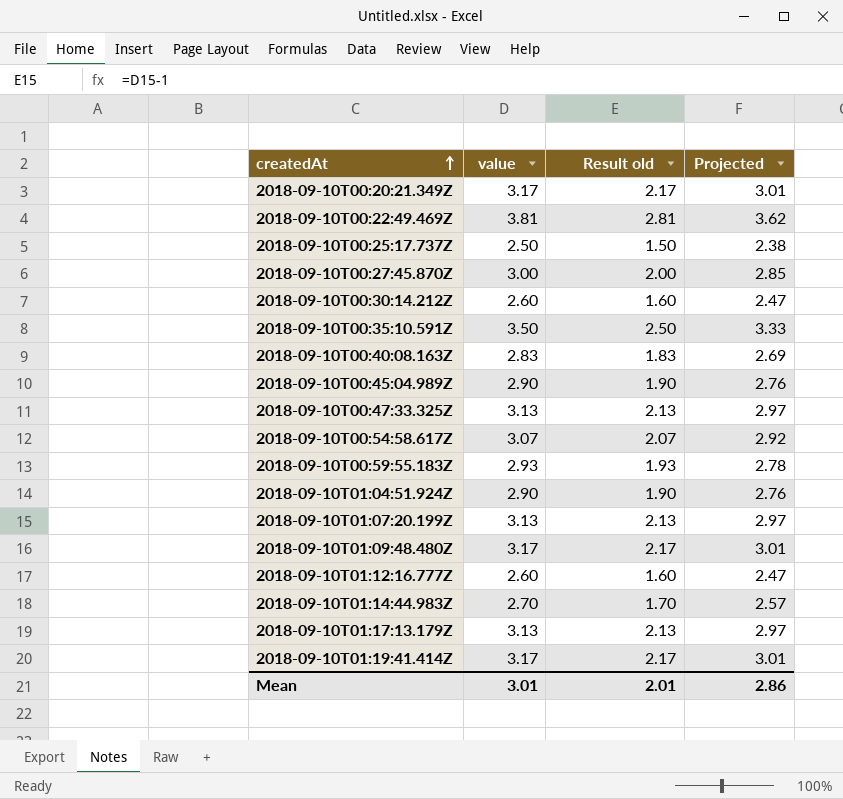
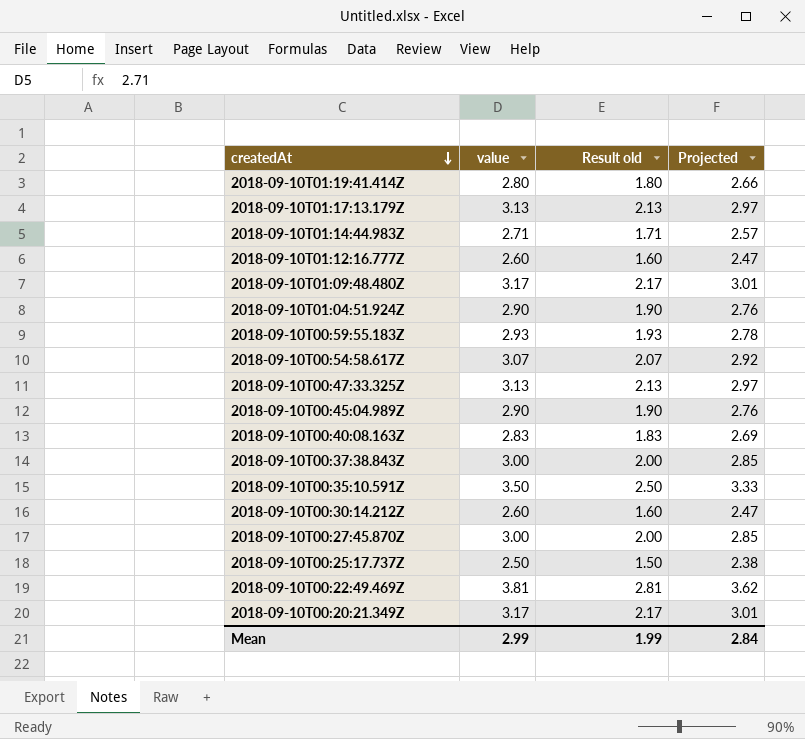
row order: createdAt ascending -> createdAt descending
row 2018-09-10T01:07:20.199Z: 3.13 | 2.13 | 2.97 -> none
2018-09-10T01:19:41.414Z | value: 3.17 -> 2.80
2018-09-10T01:19:41.414Z | Result old: 2.17 -> 1.80
2018-09-10T01:19:41.414Z | Projected: 3.01 -> 2.66
2018-09-10T01:14:44.983Z | value: 2.70 -> 2.71
2018-09-10T01:14:44.983Z | Result old: 1.70 -> 1.71
row 2018-09-10T00:37:38.843Z: none -> 3.00 | 2.00 | 2.85
Mean | value: 3.01 -> 2.99
Mean | Result old: 2.01 -> 1.99
Mean | Projected: 2.86 -> 2.84

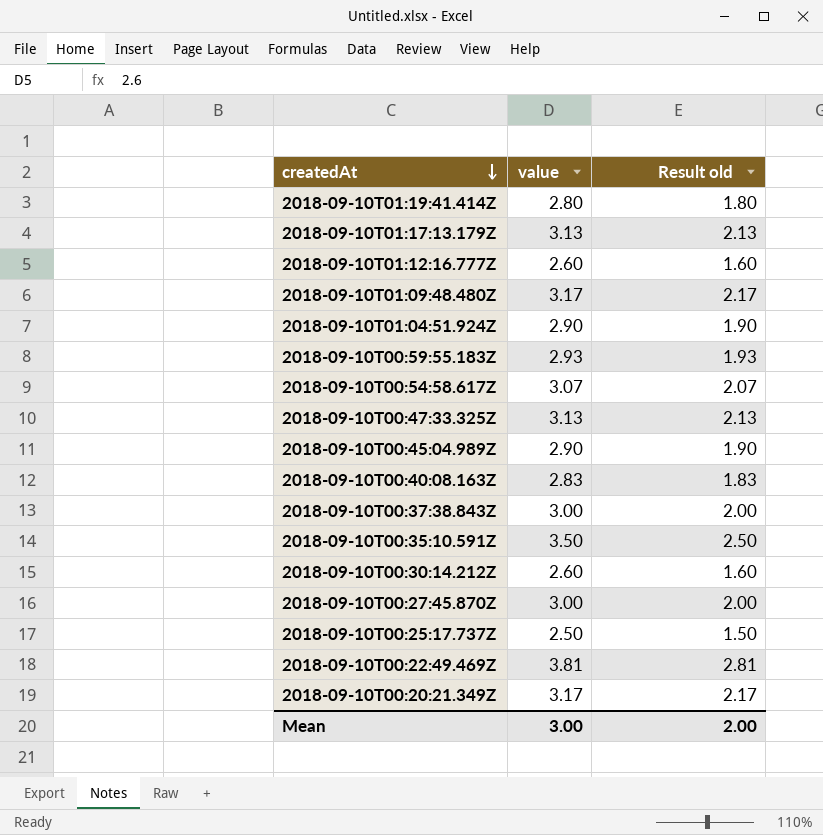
column Projected | formula: [value] * 0.95 -> none
row 2018-09-10T01:14:44.983Z: 2.71 | 1.71 | 2.57 -> none
Mean | value: 2.99 -> 3.00
Mean | Result old: 1.99 -> 2.00

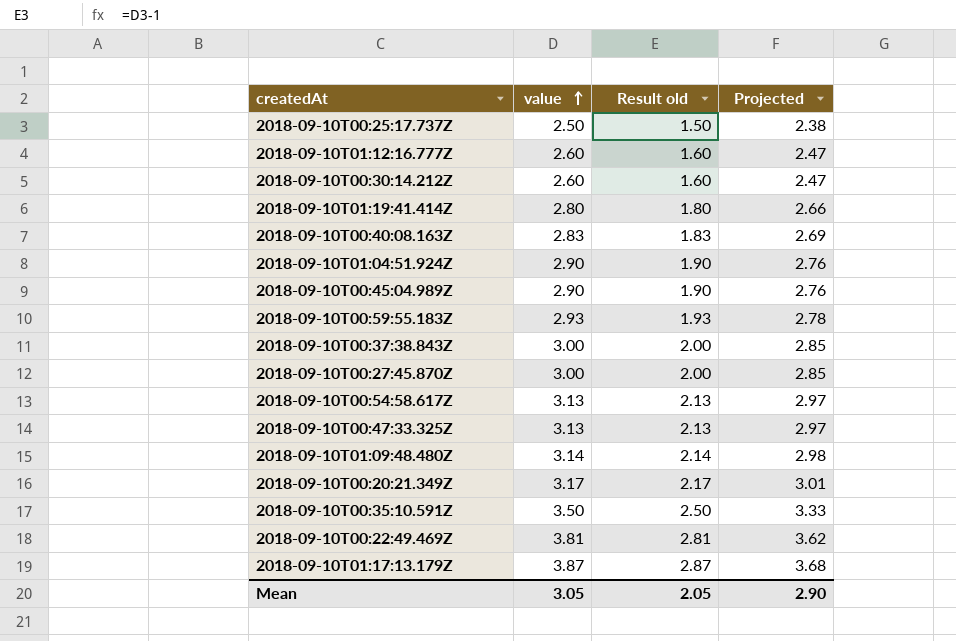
row order: createdAt descending -> value ascending
column Projected | formula: none -> [value] * 0.95
2018-09-10T00:54:58.617Z | value: 3.07 -> 3.13
2018-09-10T00:54:58.617Z | Result old: 2.07 -> 2.13
2018-09-10T01:09:48.480Z | value: 3.17 -> 3.14
2018-09-10T01:09:48.480Z | Result old: 2.17 -> 2.14
2018-09-10T01:17:13.179Z | value: 3.13 -> 3.87
2018-09-10T01:17:13.179Z | Result old: 2.13 -> 2.87
Mean | value: 3.00 -> 3.05
Mean | Result old: 2.00 -> 2.05

